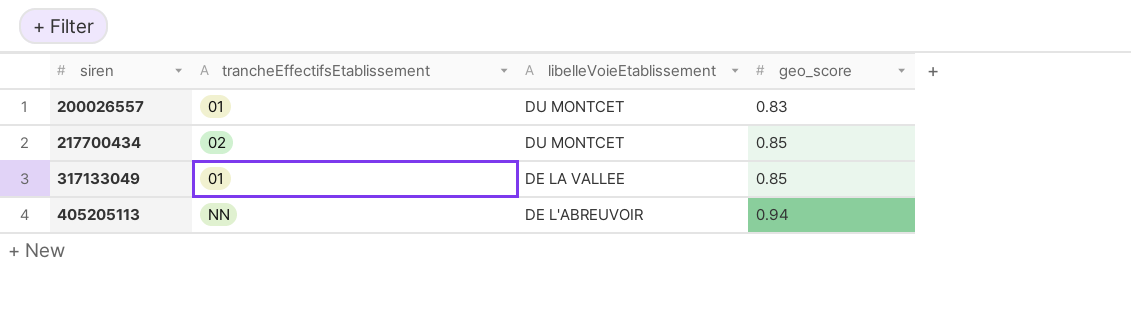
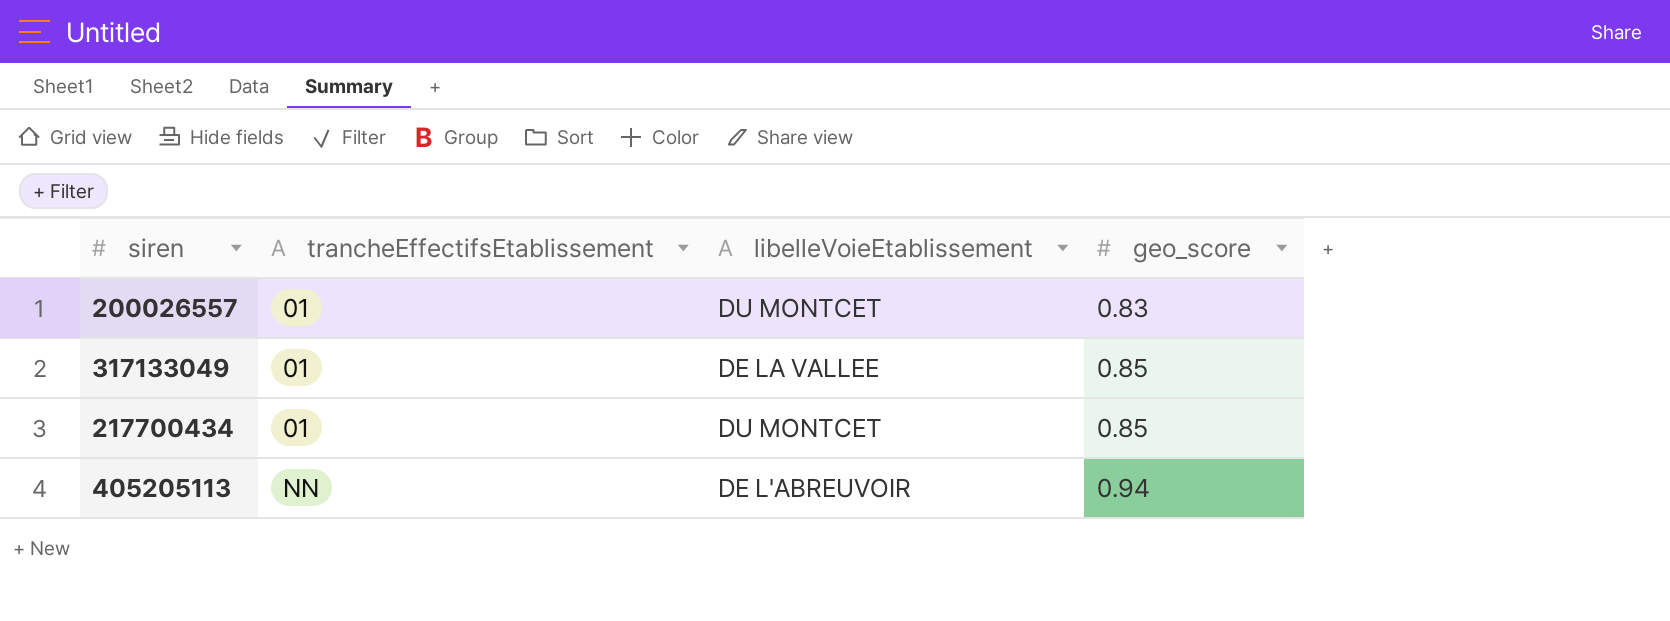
row order: siren ascending -> trancheEffectifsEtablissement ascending
217700434 | trancheEffectifsEtablissement: 02 -> 01

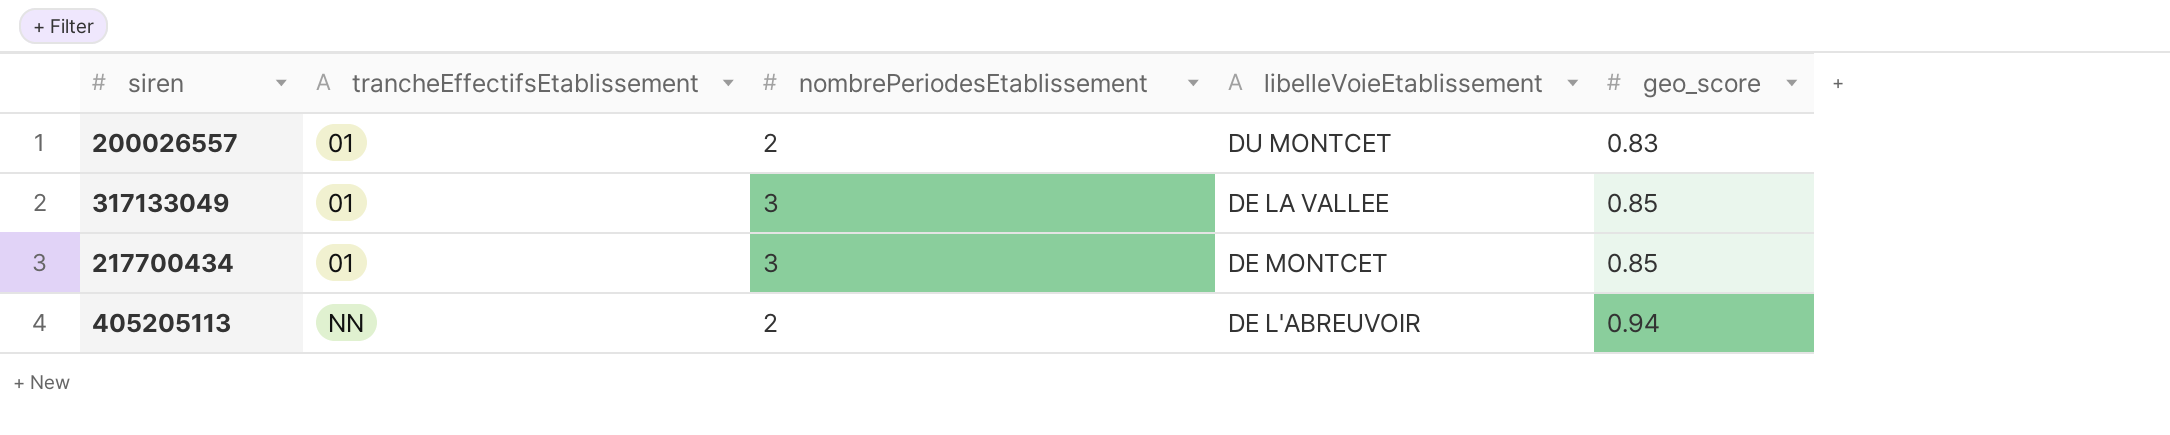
column nombrePeriodesEtablissement | position: none -> 3
217700434 | libelleVoieEtablissement: DU MONTCET -> DE MONTCET

